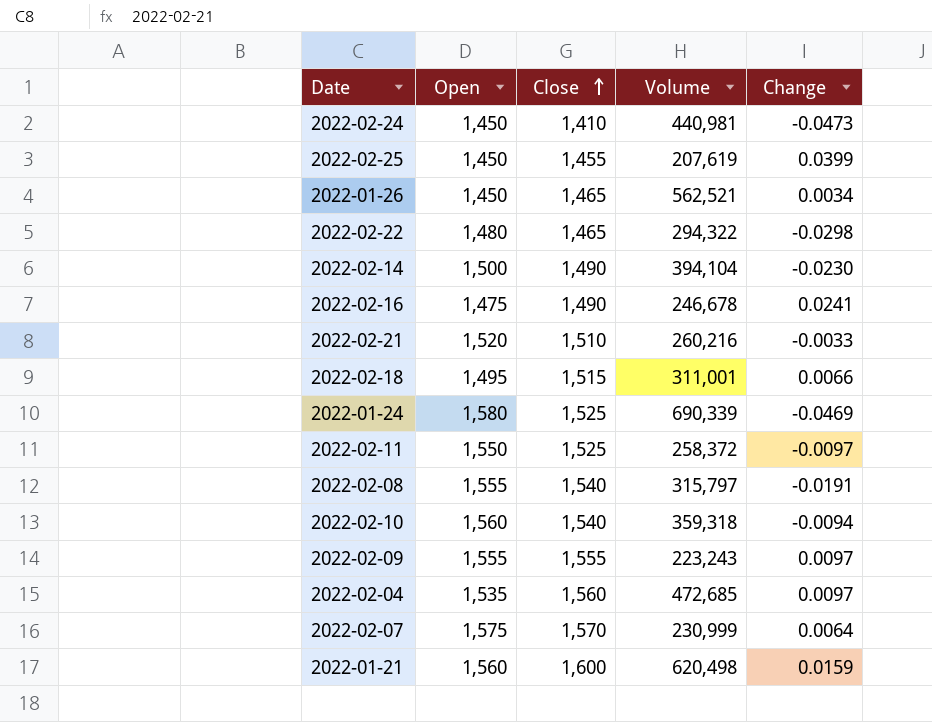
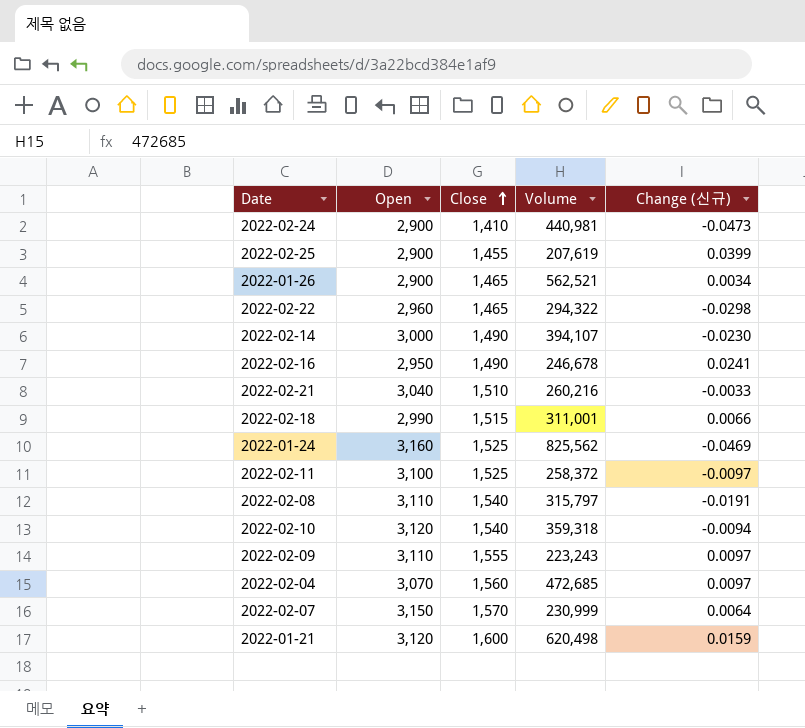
column name: Change -> Change (신규)
2022-02-24 | Open: 1,450 -> 2,900
2022-02-25 | Open: 1,450 -> 2,900
2022-01-26 | Open: 1,450 -> 2,900
2022-02-22 | Open: 1,480 -> 2,960
2022-02-14 | Open: 1,500 -> 3,000
2022-02-14 | Volume: 394,104 -> 394,107
2022-02-16 | Open: 1,475 -> 2,950
2022-02-21 | Open: 1,520 -> 3,040
2022-02-18 | Open: 1,495 -> 2,990
2022-01-24 | Open: 1,580 -> 3,160
2022-01-24 | Volume: 690,339 -> 825,562
2022-02-11 | Open: 1,550 -> 3,100
2022-02-08 | Open: 1,555 -> 3,110
2022-02-10 | Open: 1,560 -> 3,120
2022-02-09 | Open: 1,555 -> 3,110
2022-02-04 | Open: 1,535 -> 3,070
2022-02-07 | Open: 1,575 -> 3,150
2022-01-21 | Open: 1,560 -> 3,120

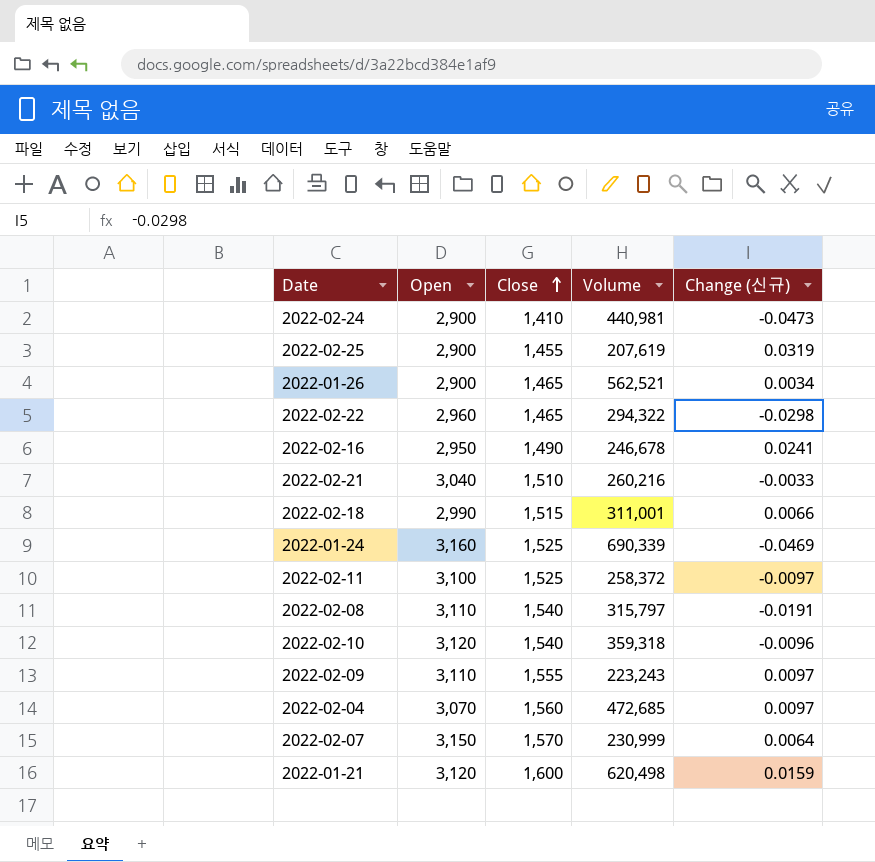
row 2022-02-14: 3,000 | 1,490 | 394,107 | -0.0230 -> none
2022-02-25 | Change (신규): 0.0399 -> 0.0319
2022-01-24 | Volume: 825,562 -> 690,339
2022-02-10 | Change (신규): -0.0094 -> -0.0096

